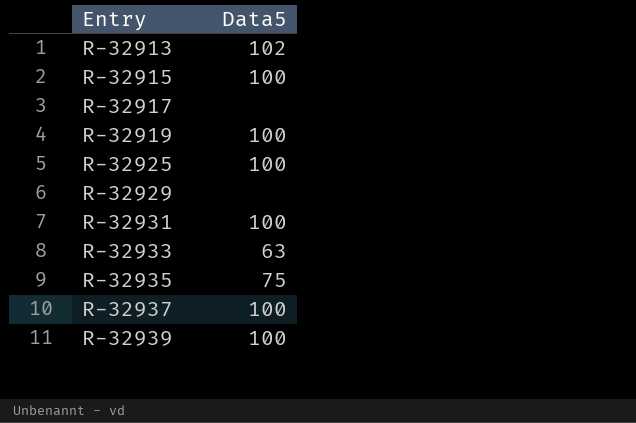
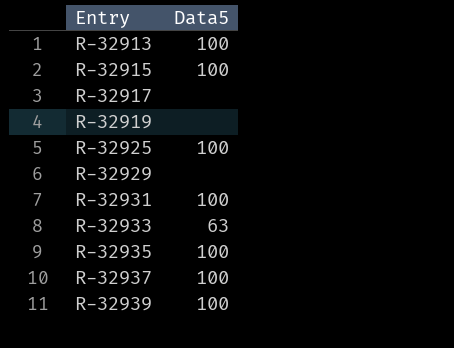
R-32913 | Data5: 102 -> 100
R-32919 | Data5: 100 -> none
R-32935 | Data5: 75 -> 100

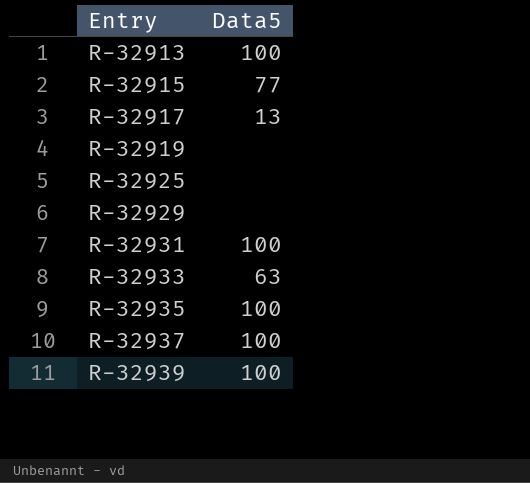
R-32915 | Data5: 100 -> 77
R-32917 | Data5: none -> 13
R-32925 | Data5: 100 -> none

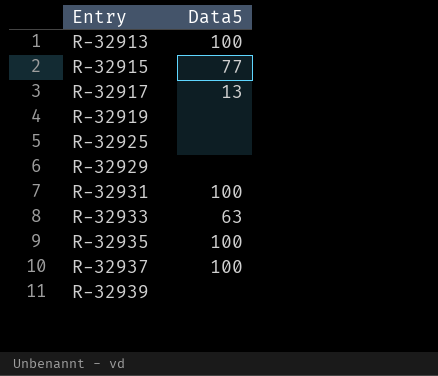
R-32939 | Data5: 100 -> none

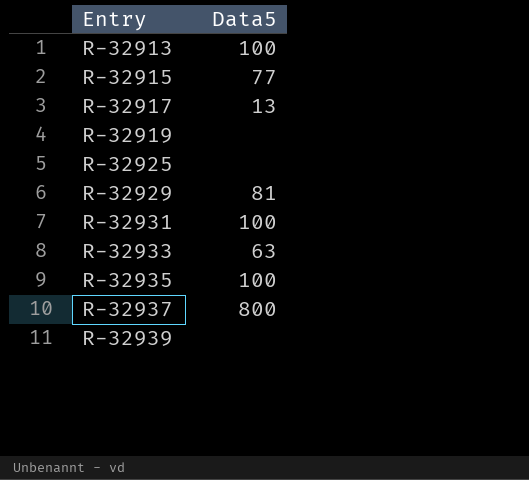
R-32929 | Data5: none -> 81
R-32937 | Data5: 100 -> 800

